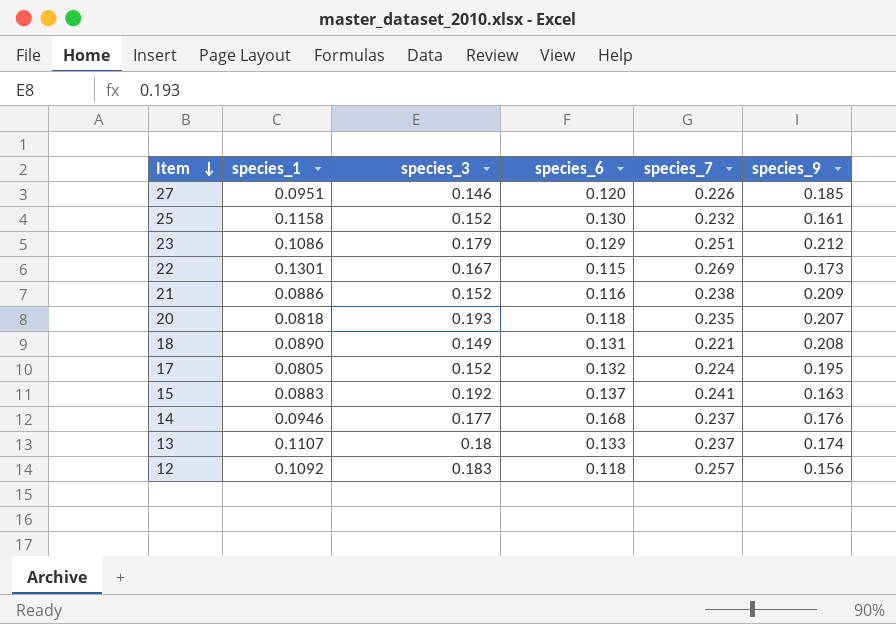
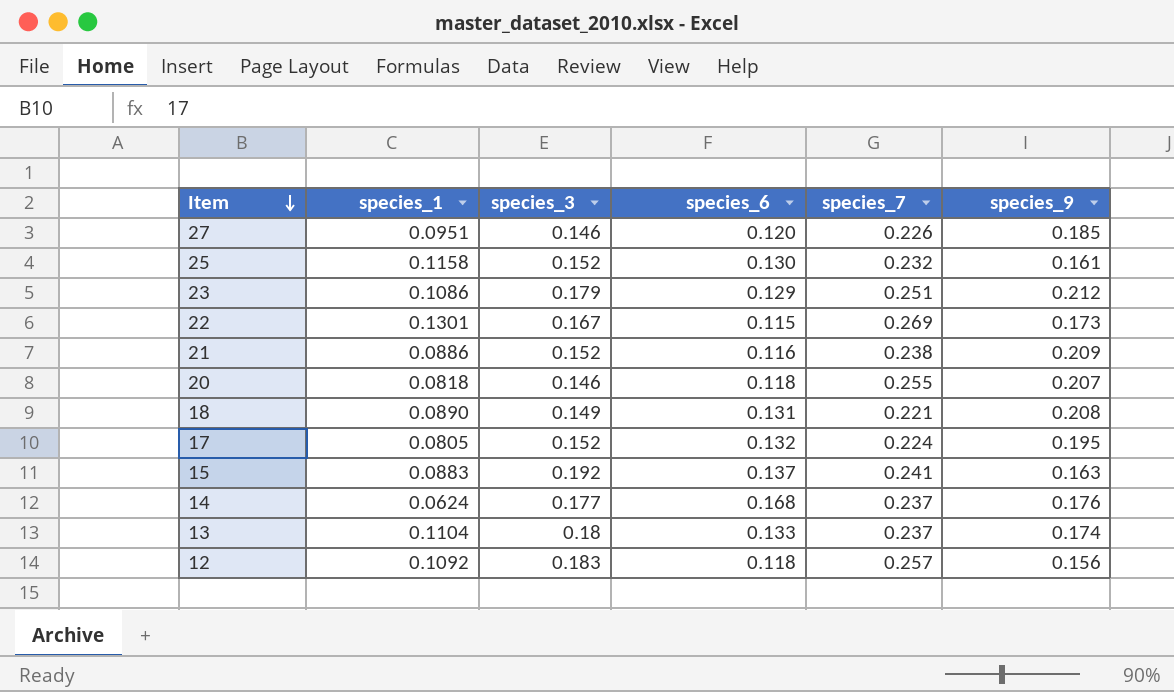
20 | species_3: 0.193 -> 0.146
20 | species_7: 0.235 -> 0.255
14 | species_1: 0.0946 -> 0.0624
13 | species_1: 0.1107 -> 0.1104

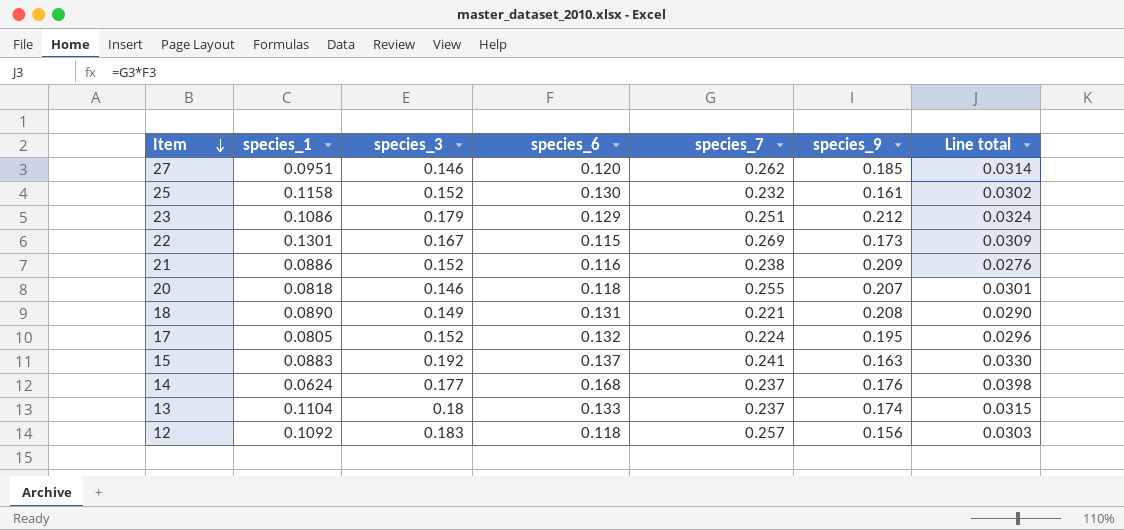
column Line total | formula: none -> [species_6] * [species_7]
27 | species_7: 0.226 -> 0.262

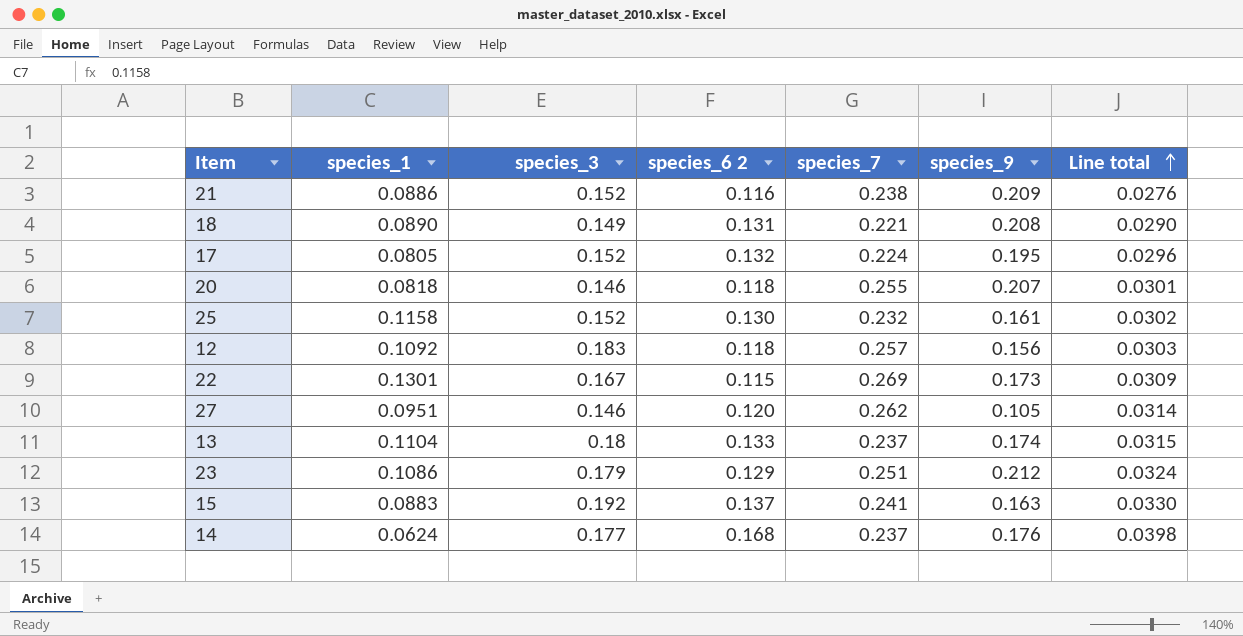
row order: Item descending -> Line total ascending
column name: species_6 -> species_6 2
27 | species_9: 0.185 -> 0.105

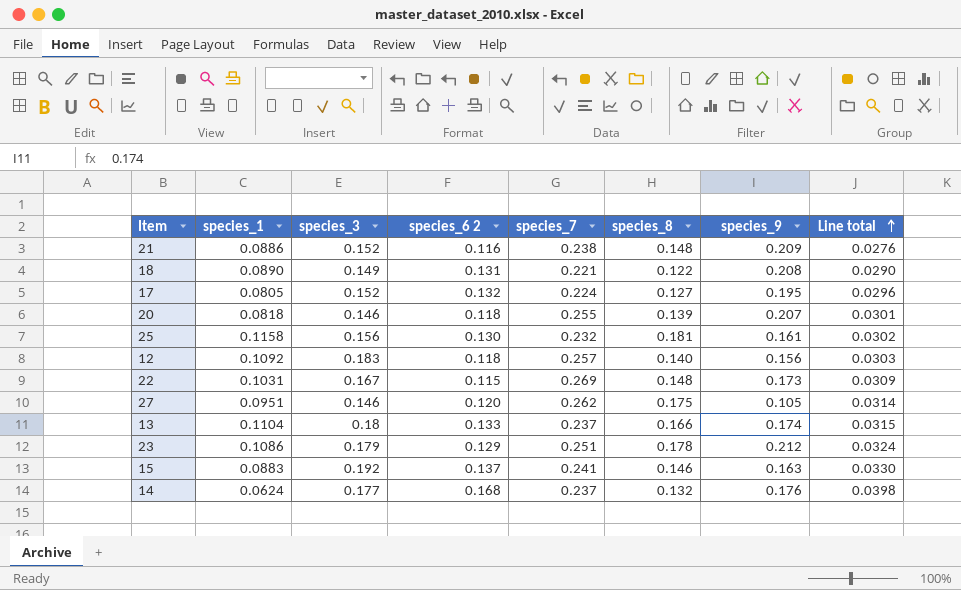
column species_8 | position: none -> 6
25 | species_3: 0.152 -> 0.156
22 | species_1: 0.1301 -> 0.1031

